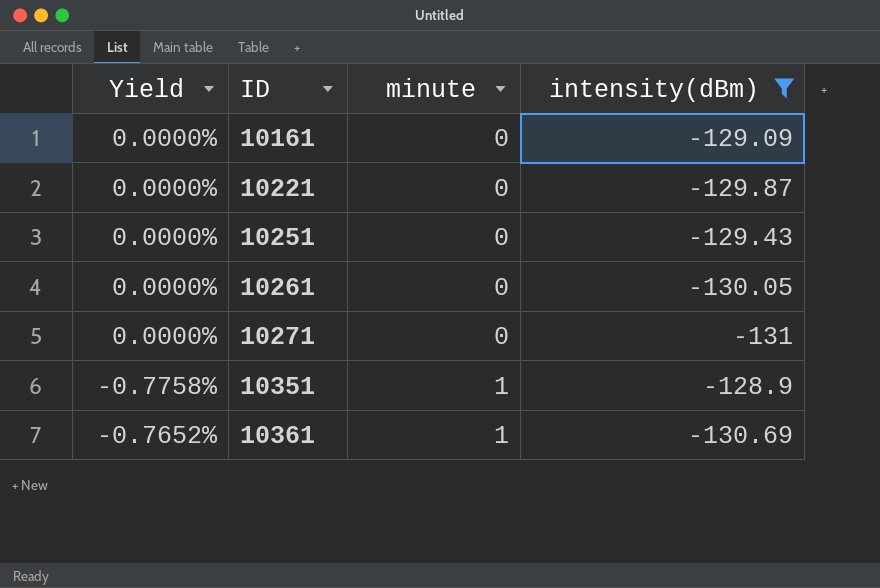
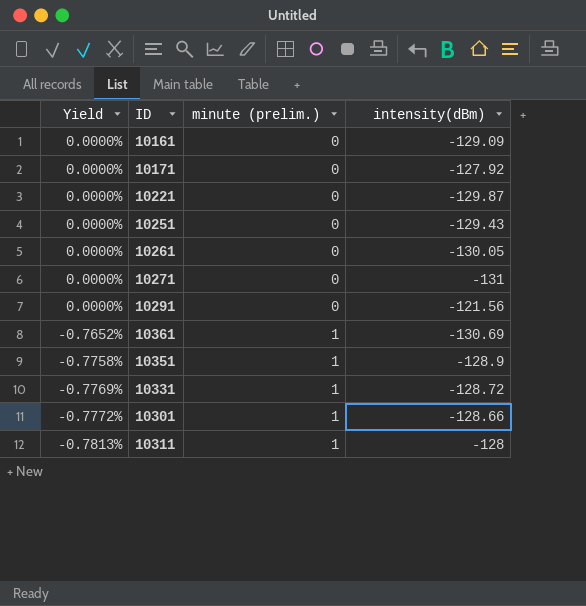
filter: intensity(dBm) <= -128.9 -> none
row order: ID ascending -> Yield descending
column name: minute -> minute (prelim.)

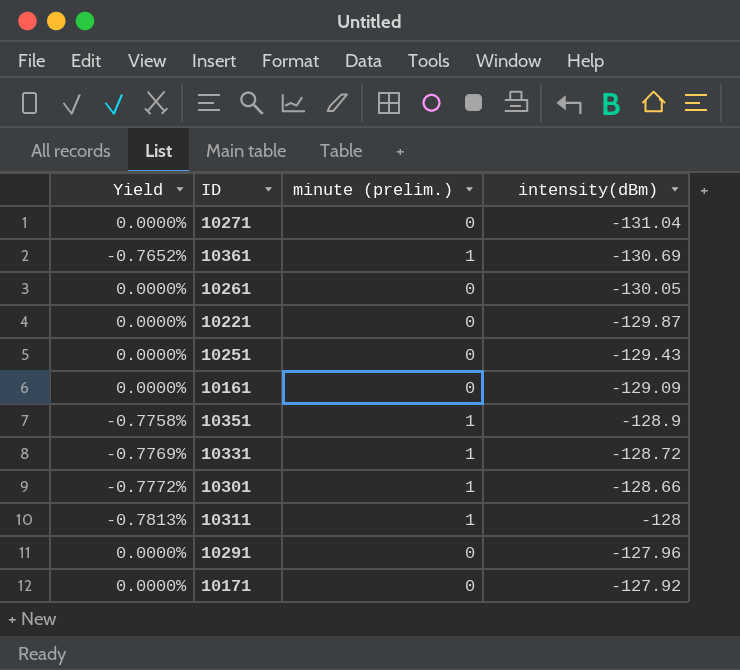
row order: Yield descending -> intensity(dBm) ascending
10271 | intensity(dBm): -131 -> -131.04
10291 | intensity(dBm): -121.56 -> -127.96

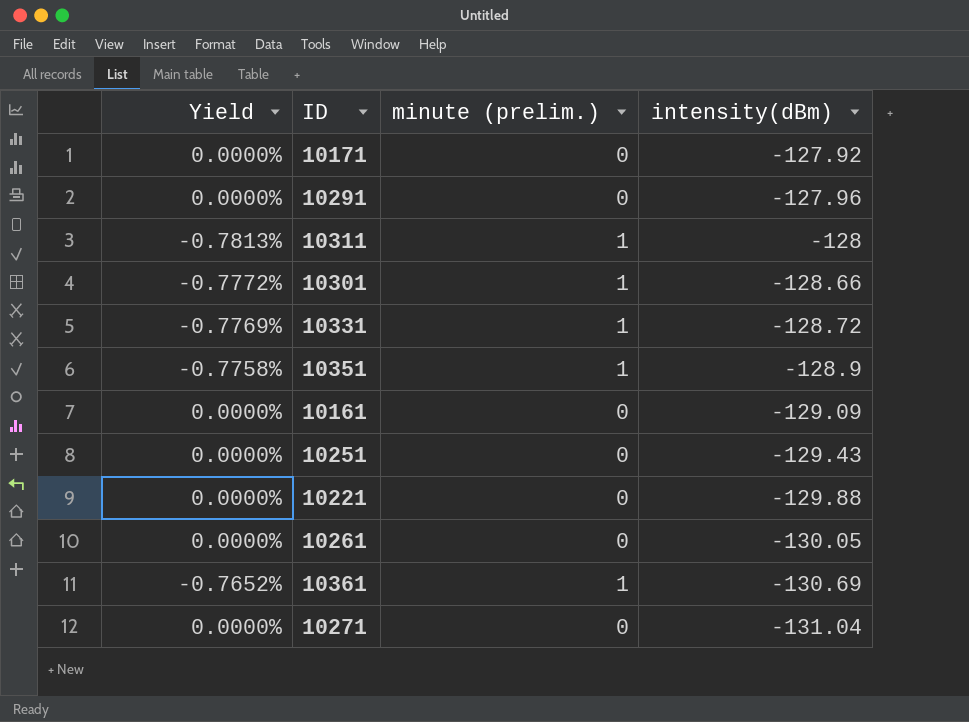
row order: intensity(dBm) ascending -> intensity(dBm) descending
10221 | intensity(dBm): -129.87 -> -129.88

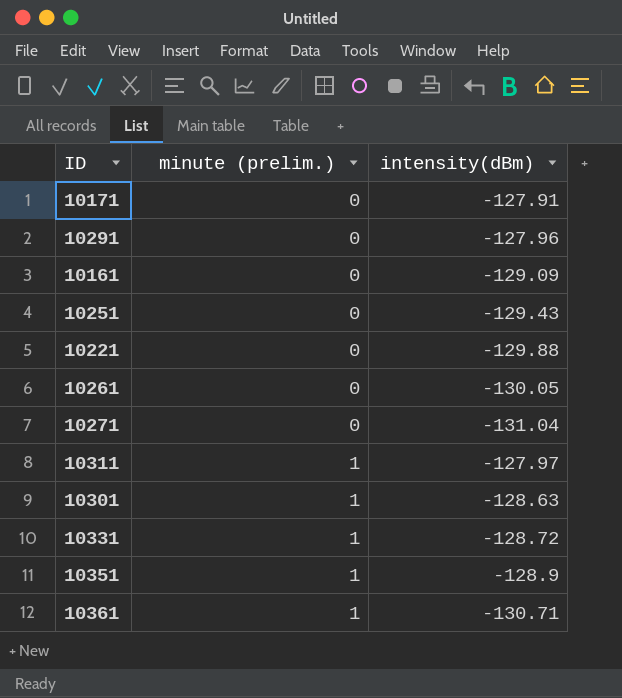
row order: intensity(dBm) descending -> minute (prelim.) ascending
column Yield | formula: [minute (prelim.)] / [intensity(dBm)] -> none
10171 | intensity(dBm): -127.92 -> -127.91
10311 | intensity(dBm): -128 -> -127.97
10301 | intensity(dBm): -128.66 -> -128.63
10361 | intensity(dBm): -130.69 -> -130.71

